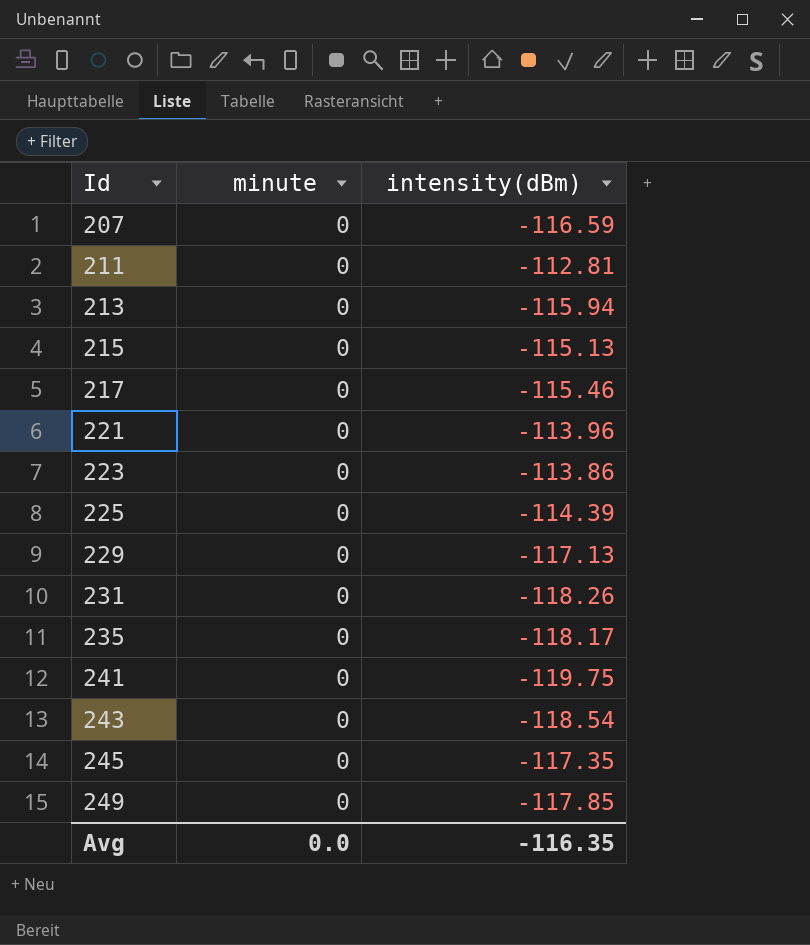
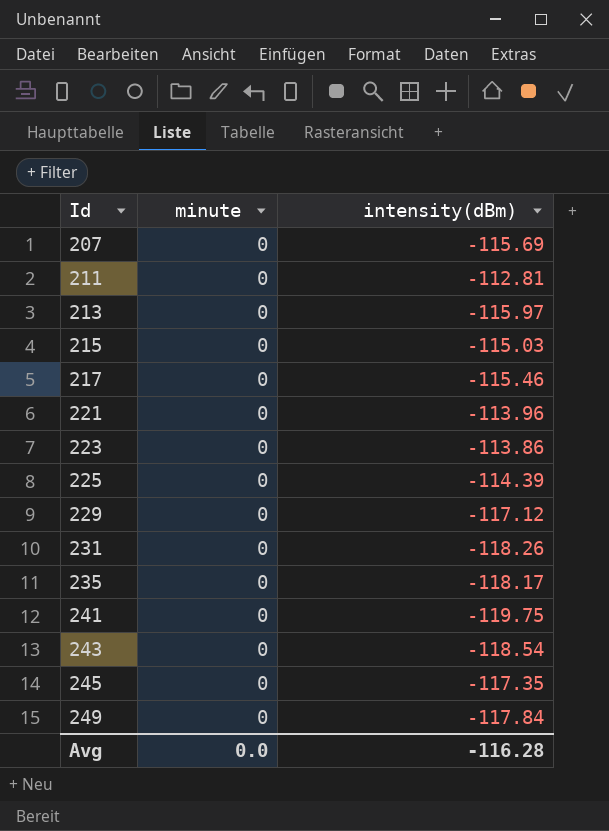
207 | intensity(dBm): -116.59 -> -115.69
213 | intensity(dBm): -115.94 -> -115.97
215 | intensity(dBm): -115.13 -> -115.03
229 | intensity(dBm): -117.13 -> -117.12
249 | intensity(dBm): -117.85 -> -117.84
Avg | intensity(dBm): -116.35 -> -116.28

